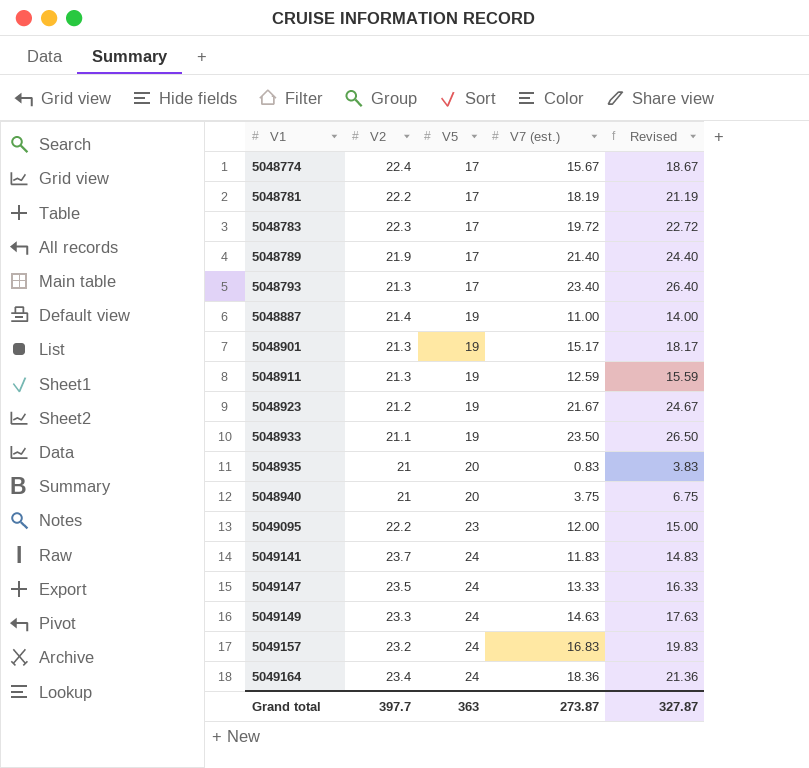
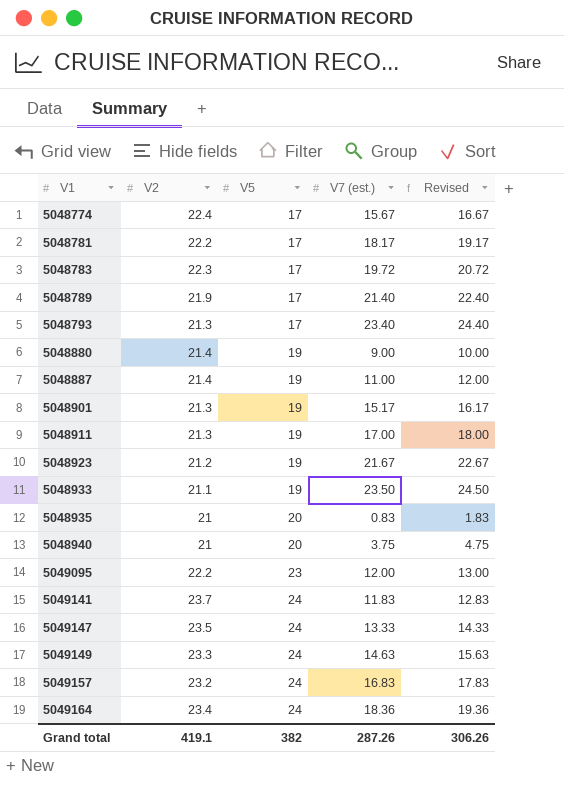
column Revised | formula: [V7 (est.)] + 3 -> [V7 (est.)] + 1
5048781 | V7 (est.): 18.19 -> 18.17
row 5048880: none -> 21.4 | 19 | 9.00 | 10.00
5048911 | V7 (est.): 12.59 -> 17.00
Grand total | V2: 397.7 -> 419.1
Grand total | V5: 363 -> 382
Grand total | V7 (est.): 273.87 -> 287.26
Grand total | Revised: 327.87 -> 306.26

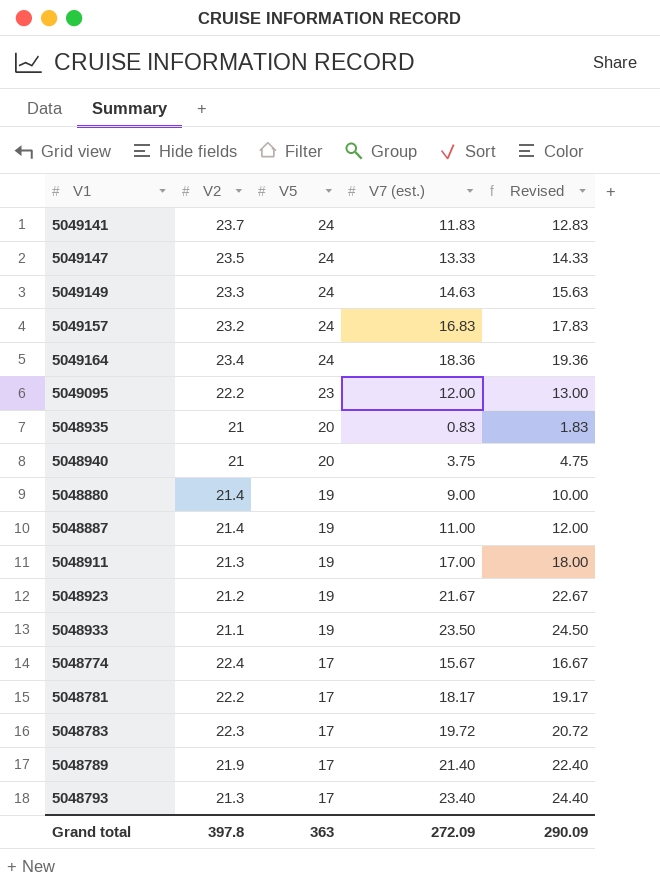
row order: V1 ascending -> V5 descending
row 5048901: 21.3 | 19 | 15.17 | 16.17 -> none
Grand total | V2: 419.1 -> 397.8
Grand total | V5: 382 -> 363
Grand total | V7 (est.): 287.26 -> 272.09
Grand total | Revised: 306.26 -> 290.09

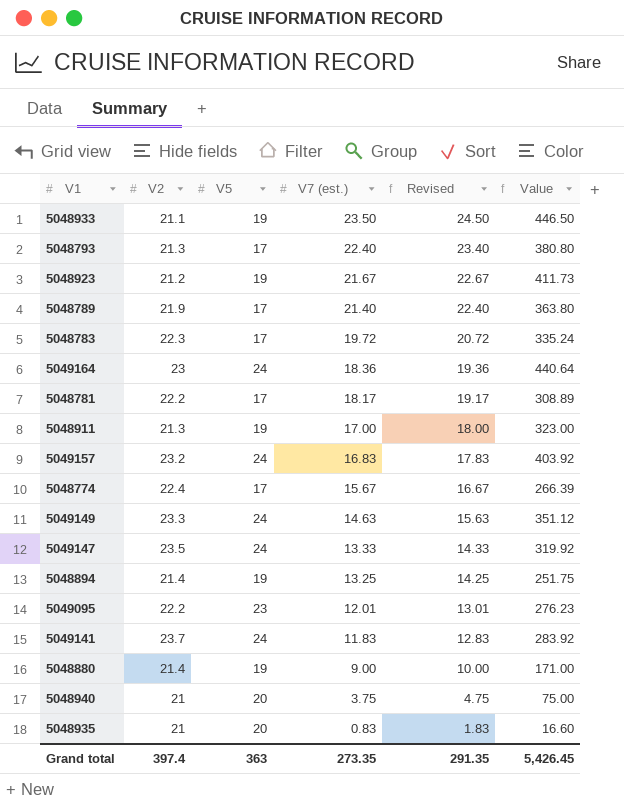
row order: V5 descending -> V7 (est.) descending
column Value | formula: none -> [V5] * [V7 (est.)]
row 5048887: 21.4 | 19 | 11.00 | 12.00 -> none
5048793 | V7 (est.): 23.40 -> 22.40
5048793 | Revised: 24.40 -> 23.40
5049164 | V2: 23.4 -> 23
row 5048894: none -> 21.4 | 19 | 13.25 | 14.25 | 251.75
5049095 | V7 (est.): 12.00 -> 12.01
5049095 | Revised: 13.00 -> 13.01
Grand total | V2: 397.8 -> 397.4
Grand total | V7 (est.): 272.09 -> 273.35
Grand total | Revised: 290.09 -> 291.35

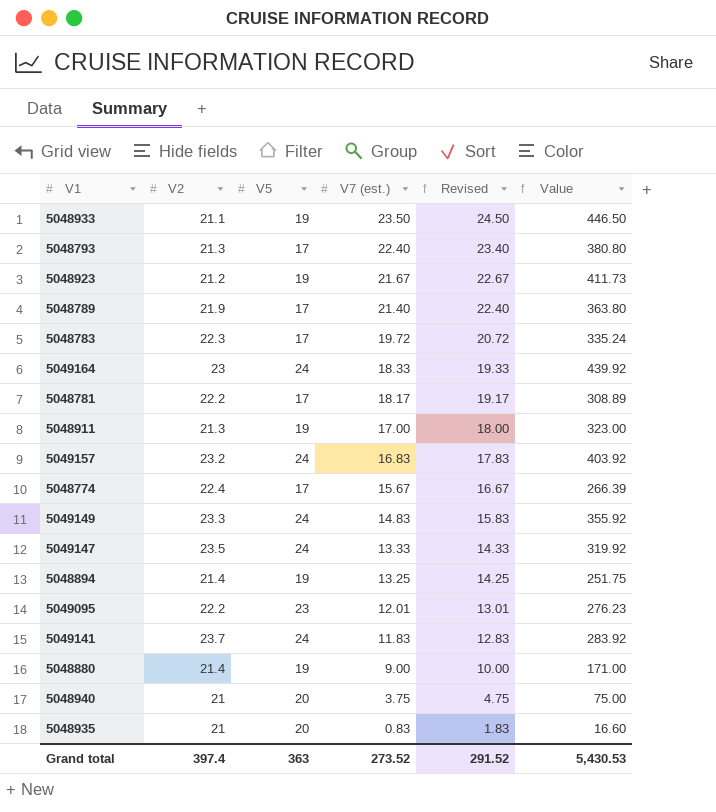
5049164 | V7 (est.): 18.36 -> 18.33
5049164 | Revised: 19.36 -> 19.33
5049164 | Value: 440.64 -> 439.92
5049149 | V7 (est.): 14.63 -> 14.83
5049149 | Revised: 15.63 -> 15.83
5049149 | Value: 351.12 -> 355.92
Grand total | V7 (est.): 273.35 -> 273.52
Grand total | Revised: 291.35 -> 291.52
Grand total | Value: 5,426.45 -> 5,430.53

